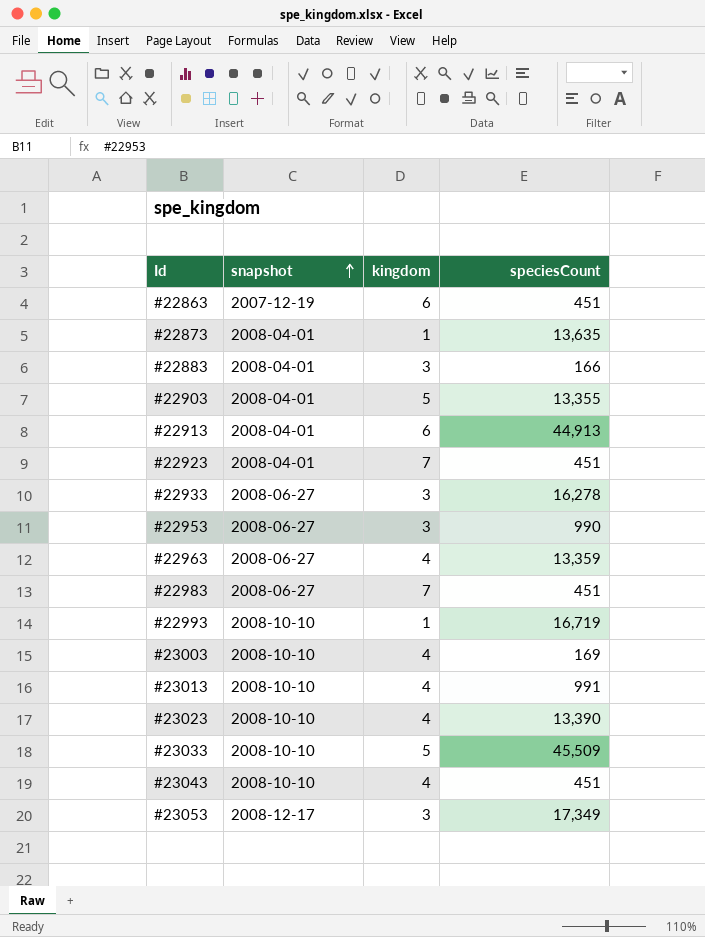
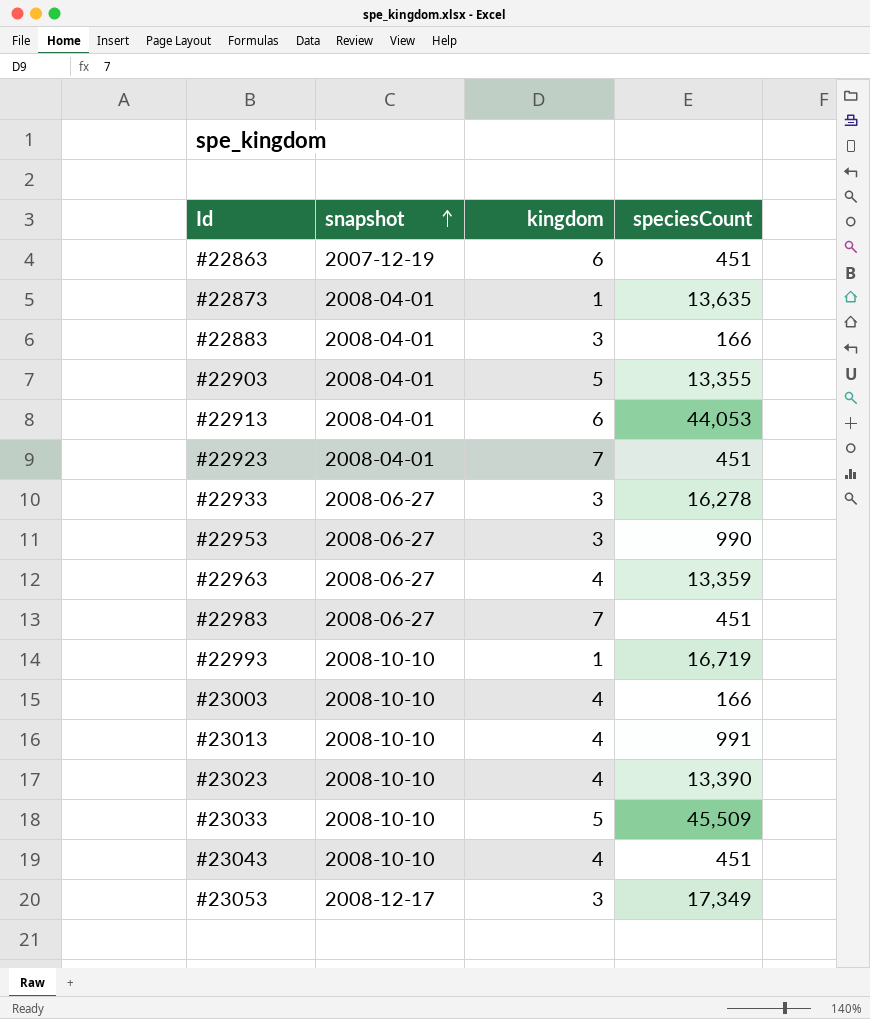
#22913 | speciesCount: 44,913 -> 44,053
#23003 | speciesCount: 169 -> 166

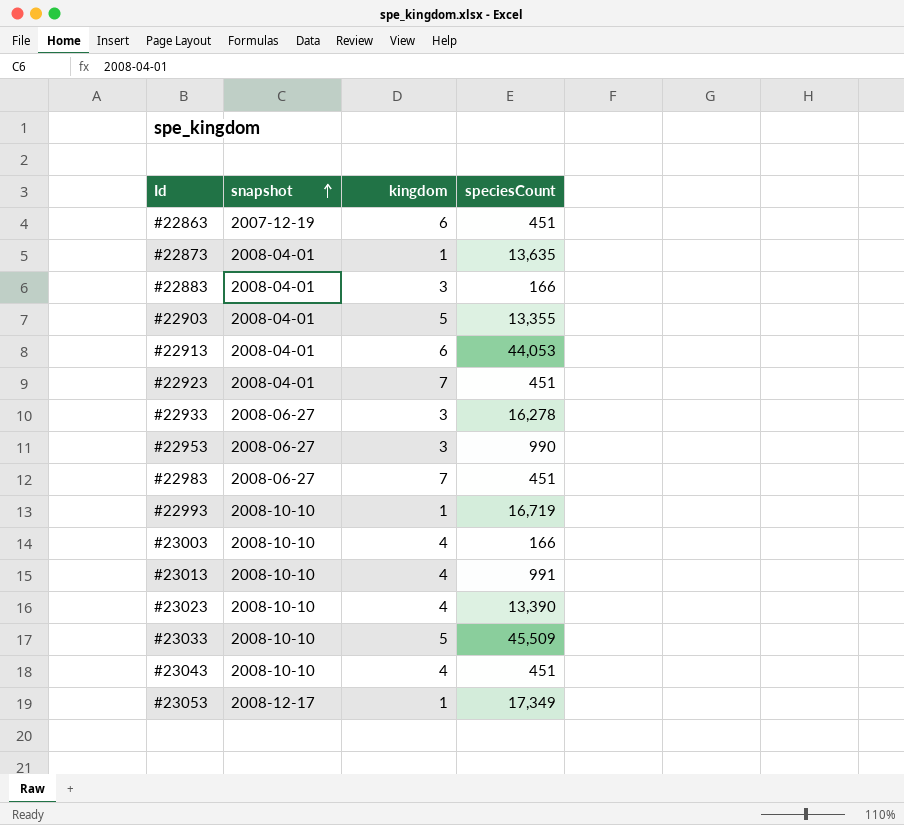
row #22963: 2008-06-27 | 4 | 13,359 -> none
#23053 | kingdom: 3 -> 1

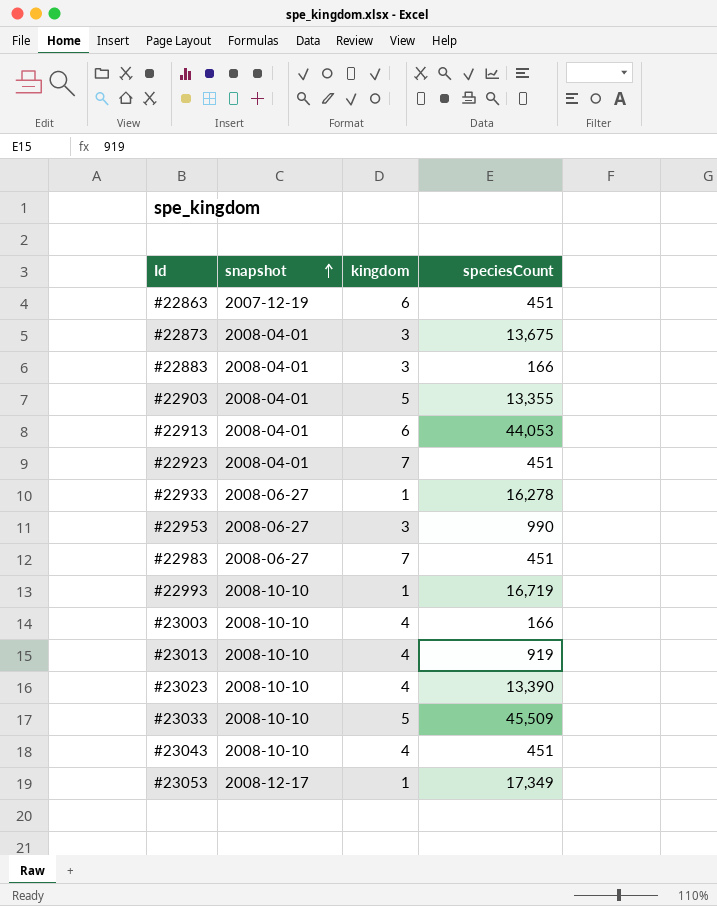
#22873 | kingdom: 1 -> 3
#22873 | speciesCount: 13,635 -> 13,675
#22933 | kingdom: 3 -> 1
#23013 | speciesCount: 991 -> 919

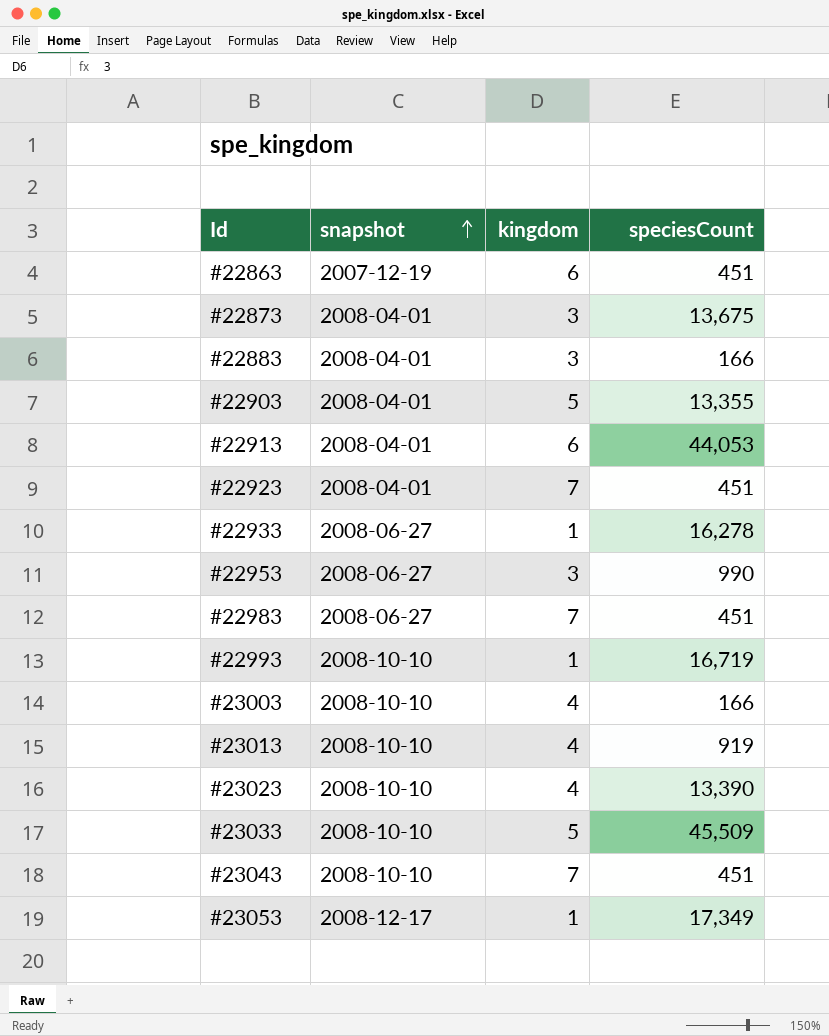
#23043 | kingdom: 4 -> 7

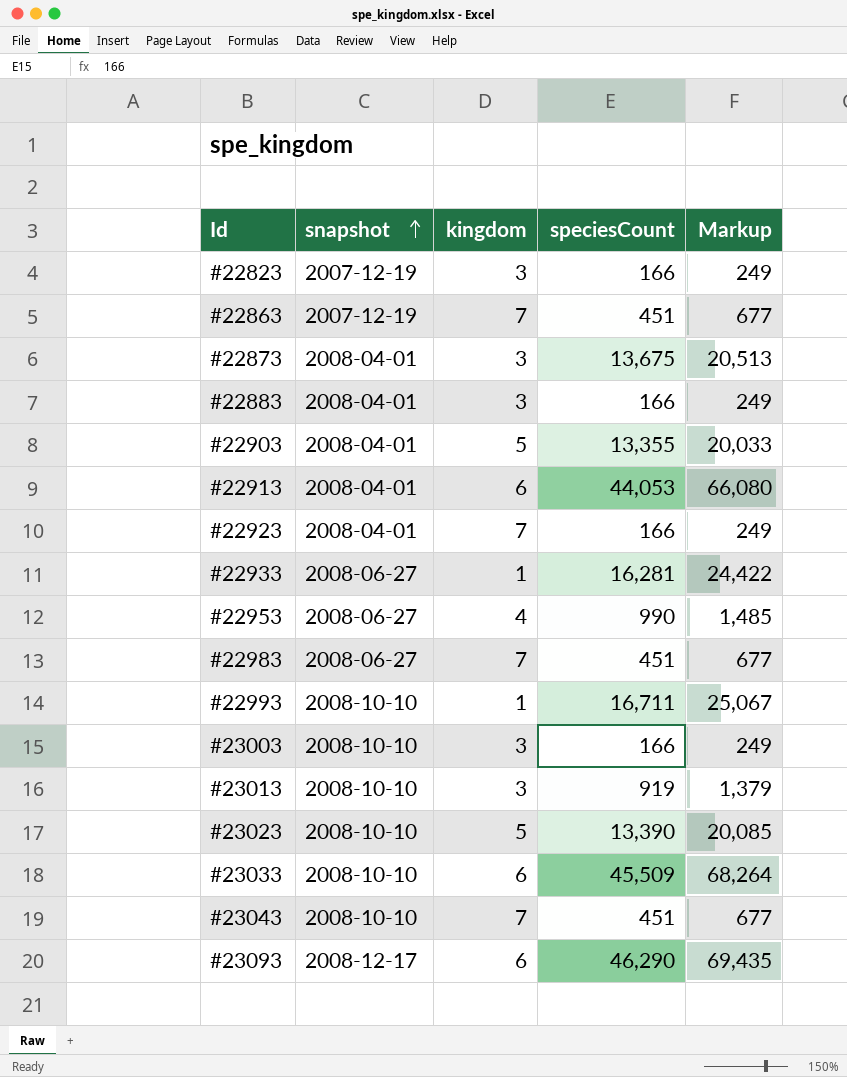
column Markup | formula: none -> [speciesCount] * 1.5
row #23053: 2008-12-17 | 1 | 17,349 -> none
row #22823: none -> 2007-12-19 | 3 | 166 | 249
#22863 | kingdom: 6 -> 7
#22923 | speciesCount: 451 -> 166
#22933 | speciesCount: 16,278 -> 16,281
#22953 | kingdom: 3 -> 4
#22993 | speciesCount: 16,719 -> 16,711
#23003 | kingdom: 4 -> 3
#23013 | kingdom: 4 -> 3
#23023 | kingdom: 4 -> 5
#23033 | kingdom: 5 -> 6
row #23093: none -> 2008-12-17 | 6 | 46,290 | 69,435

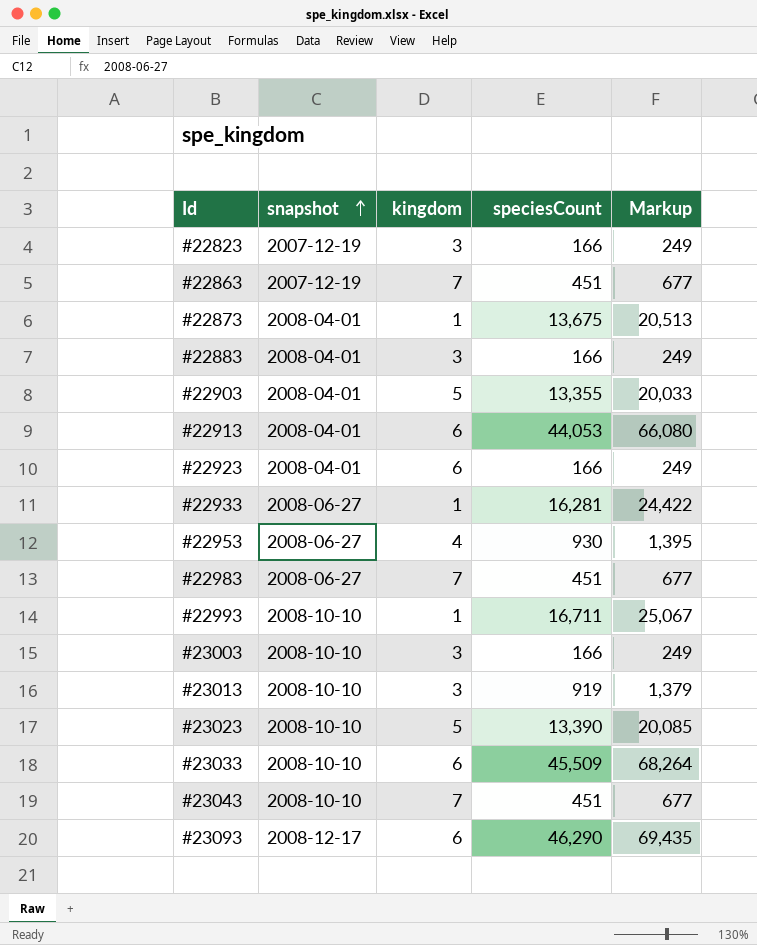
#22873 | kingdom: 3 -> 1
#22923 | kingdom: 7 -> 6
#22953 | speciesCount: 990 -> 930
#22953 | Markup: 1,485 -> 1,395

